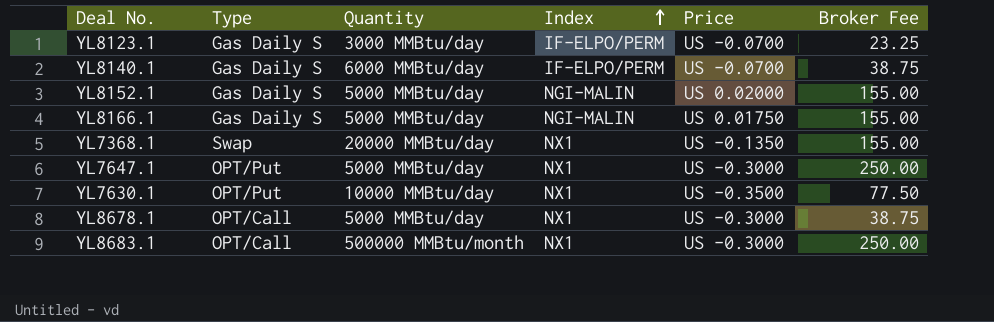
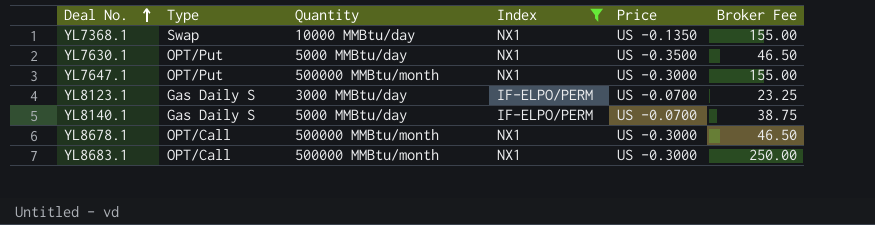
filter: none -> Index != NGI-MALIN
row order: Index ascending -> Deal No. ascending
YL7368.1 | Quantity: 20000 MMBtu/day -> 10000 MMBtu/day
YL7630.1 | Quantity: 10000 MMBtu/day -> 5000 MMBtu/day
YL7630.1 | Broker Fee: 77.50 -> 46.50
YL7647.1 | Quantity: 5000 MMBtu/day -> 500000 MMBtu/month
YL7647.1 | Broker Fee: 250.00 -> 155.00
YL8140.1 | Quantity: 6000 MMBtu/day -> 5000 MMBtu/day
YL8678.1 | Quantity: 5000 MMBtu/day -> 500000 MMBtu/month
YL8678.1 | Broker Fee: 38.75 -> 46.50

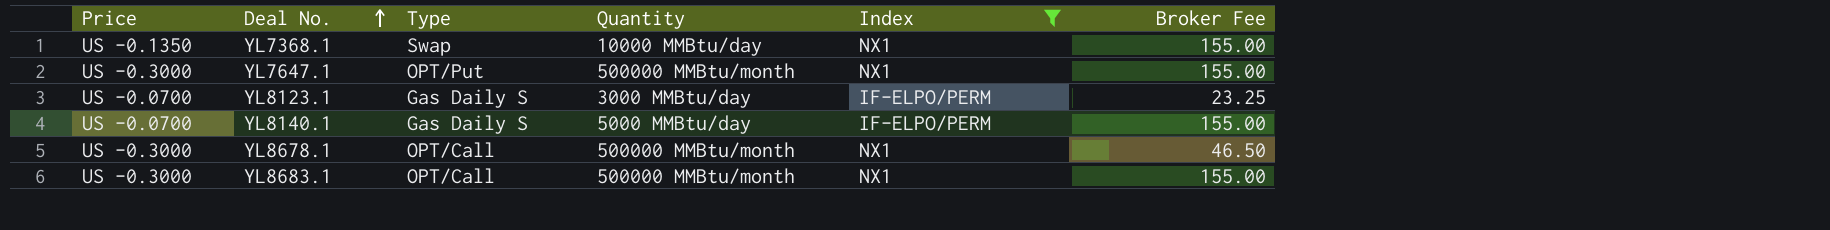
column Price | position: 5 -> 1
row YL7630.1: OPT/Put | 5000 MMBtu/day | NX1 | US -0.3500 | 46.50 -> none
YL8140.1 | Broker Fee: 38.75 -> 155.00
YL8683.1 | Broker Fee: 250.00 -> 155.00

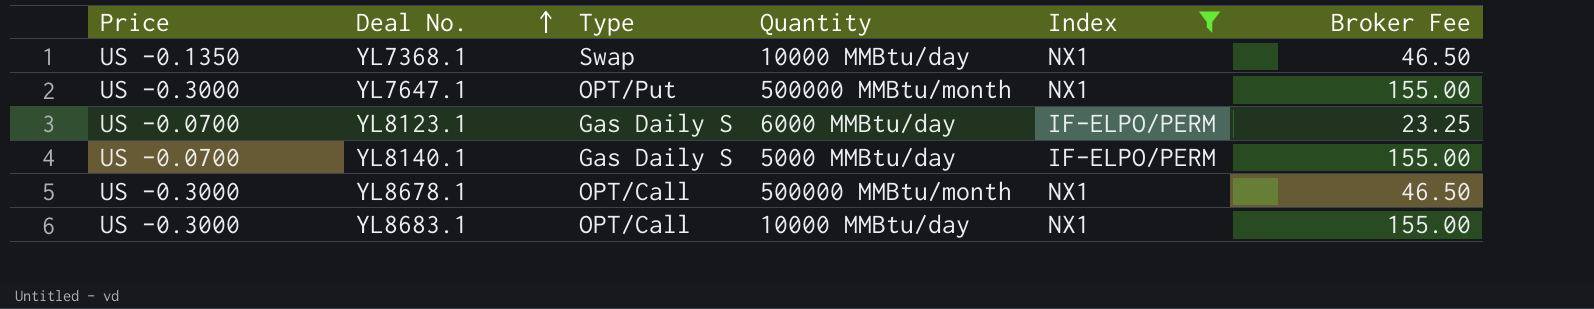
YL7368.1 | Broker Fee: 155.00 -> 46.50
YL8123.1 | Quantity: 3000 MMBtu/day -> 6000 MMBtu/day
YL8683.1 | Quantity: 500000 MMBtu/month -> 10000 MMBtu/day

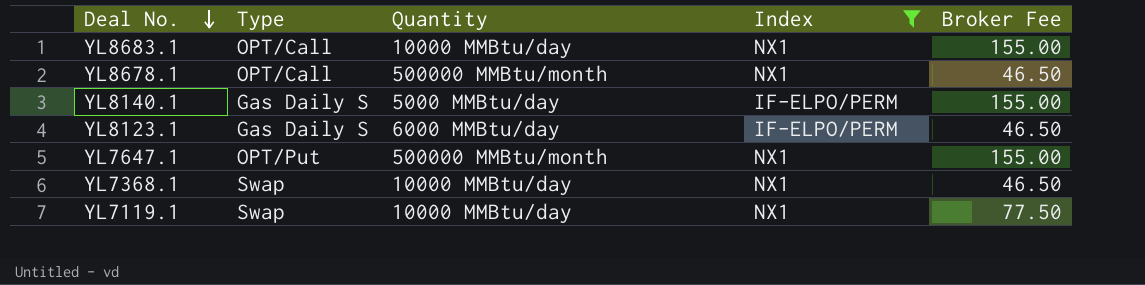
row order: Deal No. ascending -> Deal No. descending
column Price | position: 1 -> none
YL8123.1 | Broker Fee: 23.25 -> 46.50
row YL7119.1: none -> Swap | 10000 MMBtu/day | NX1 | 77.50

